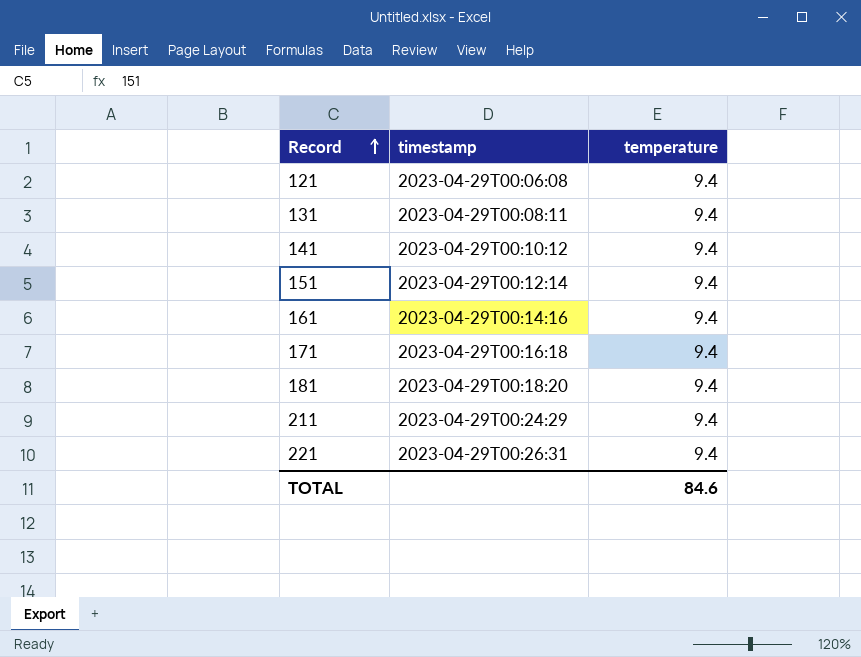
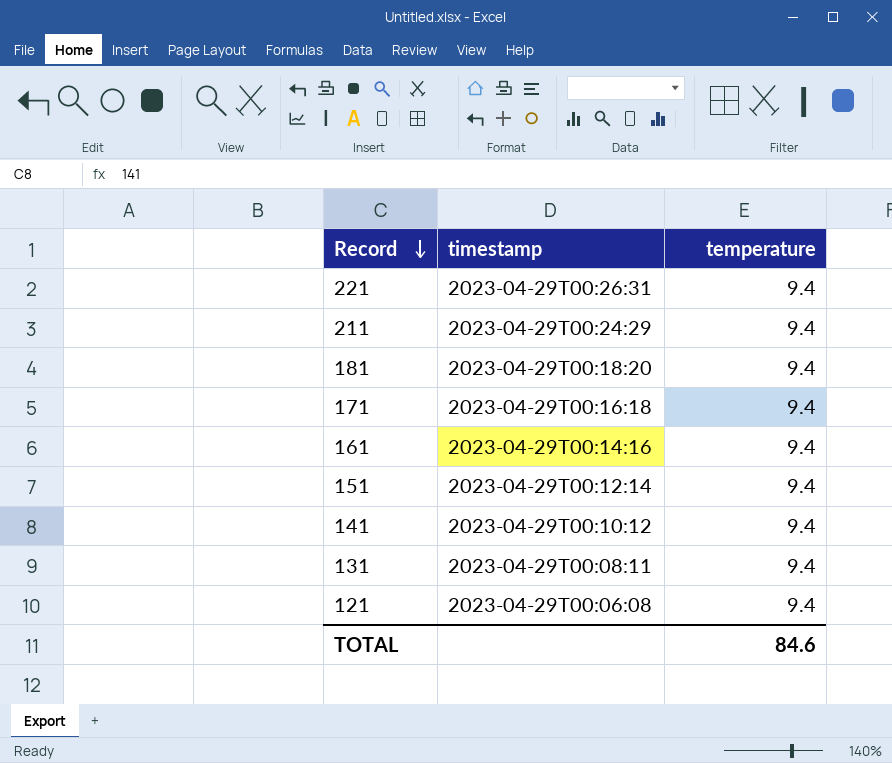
row order: Record ascending -> Record descending

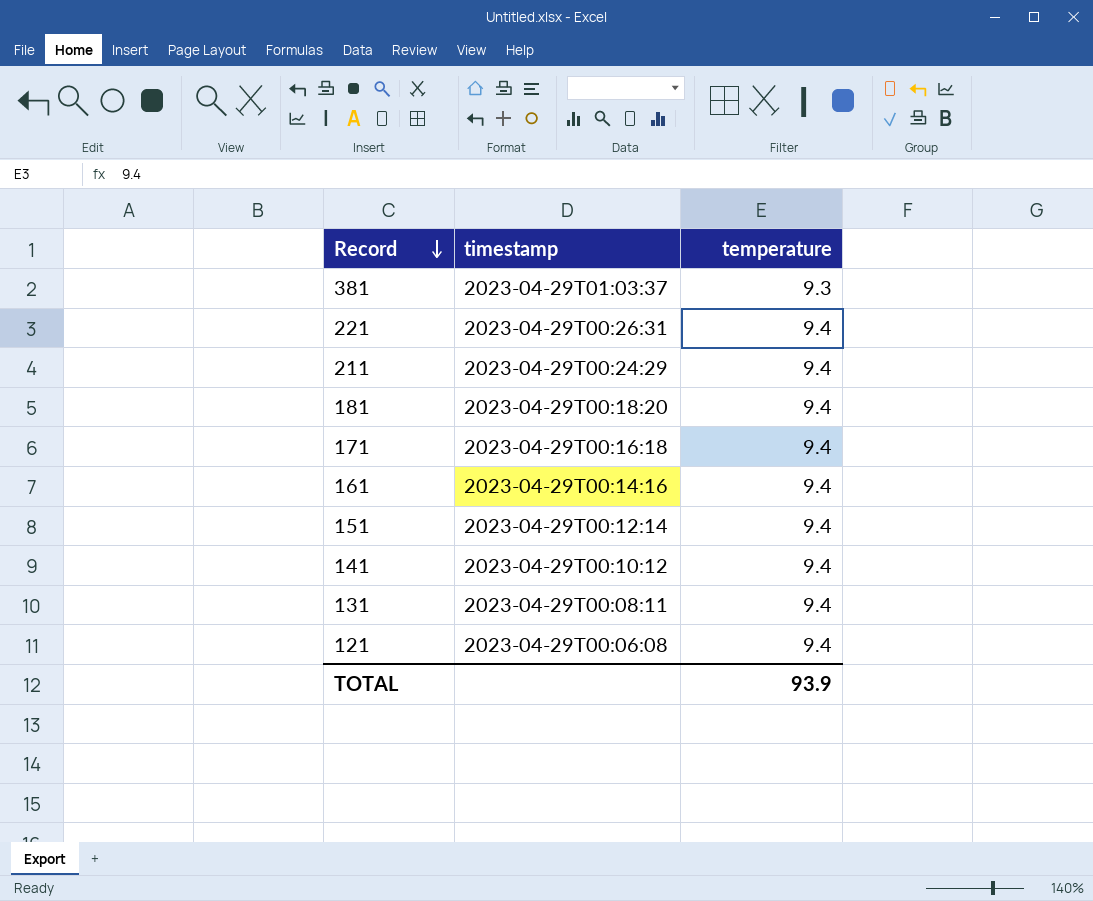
row 381: none -> 2023-04-29T01:03:37 | 9.3
TOTAL | temperature: 84.6 -> 93.9

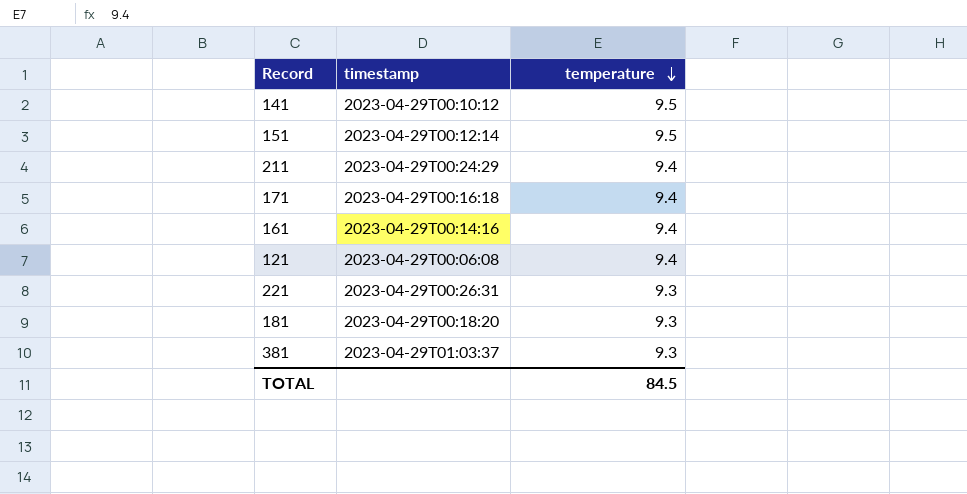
row order: Record descending -> temperature descending
row 131: 2023-04-29T00:08:11 | 9.4 -> none
141 | temperature: 9.4 -> 9.5
151 | temperature: 9.4 -> 9.5
221 | temperature: 9.4 -> 9.3
181 | temperature: 9.4 -> 9.3
TOTAL | temperature: 93.9 -> 84.5

